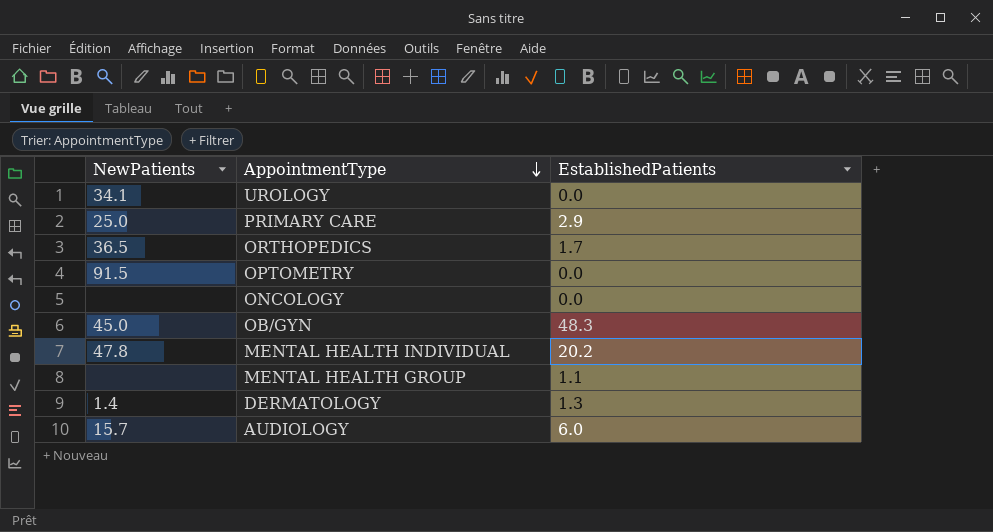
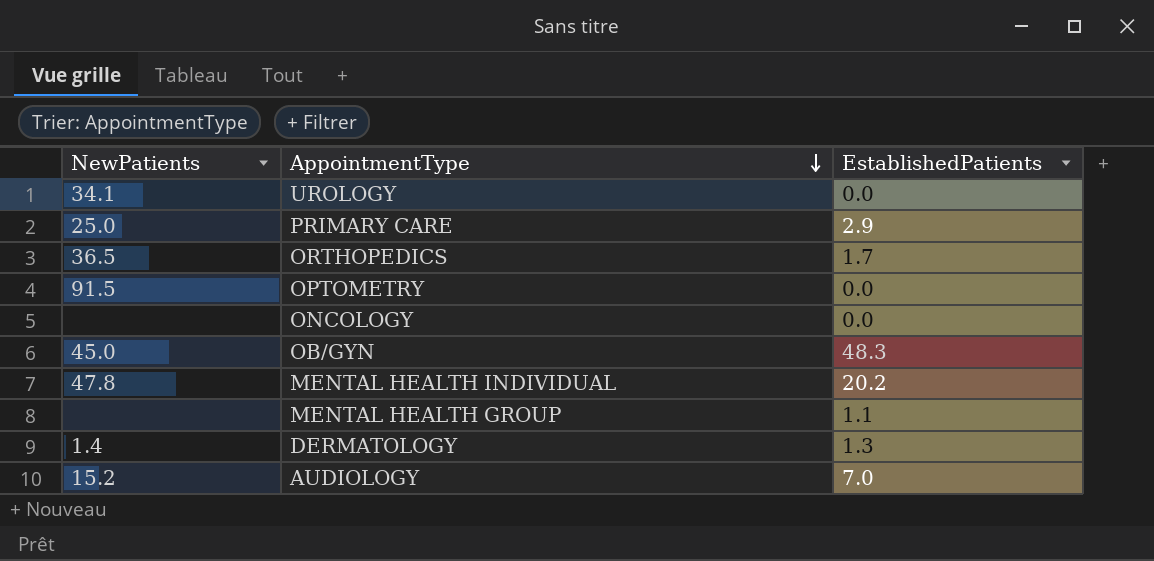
AUDIOLOGY | NewPatients: 15.7 -> 15.2
AUDIOLOGY | EstablishedPatients: 6.0 -> 7.0

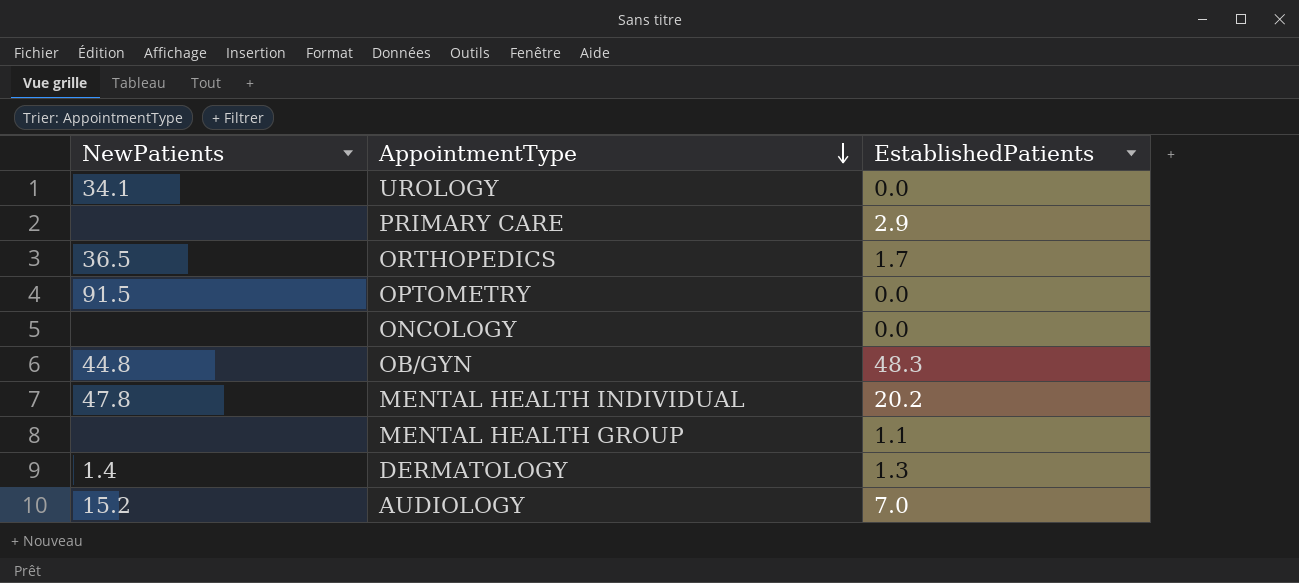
PRIMARY CARE | NewPatients: 25.0 -> none
OB/GYN | NewPatients: 45.0 -> 44.8

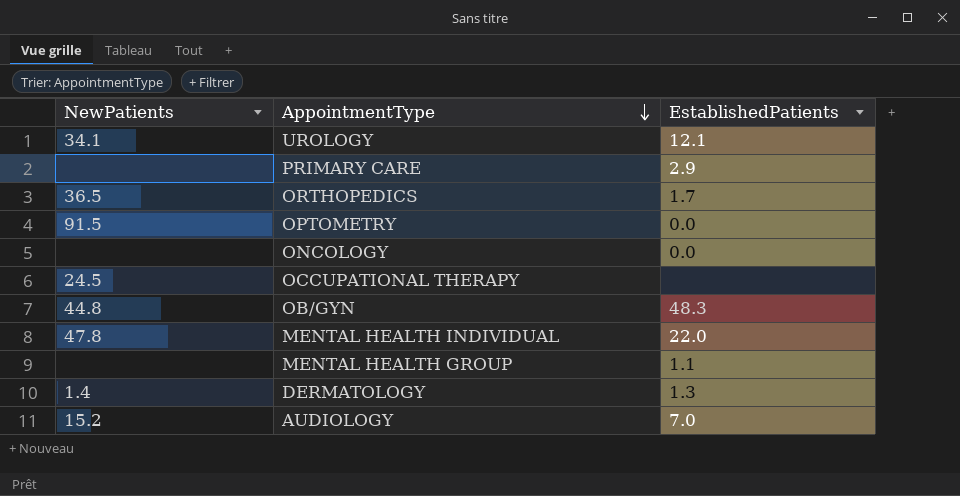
UROLOGY | EstablishedPatients: 0.0 -> 12.1
row OCCUPATIONAL THERAPY: none -> 24.5 | none
MENTAL HEALTH INDIVIDUAL | EstablishedPatients: 20.2 -> 22.0

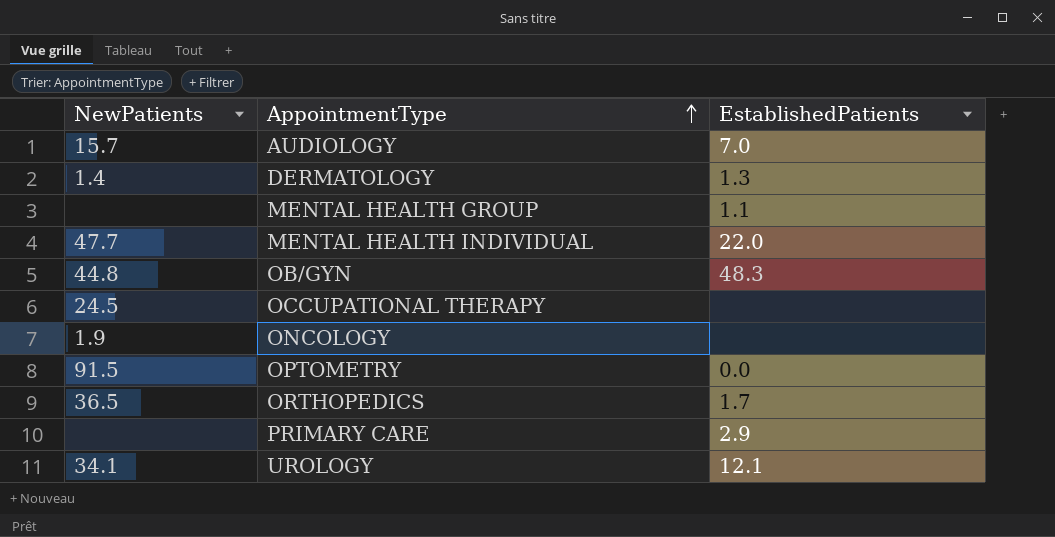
row order: AppointmentType descending -> AppointmentType ascending
AUDIOLOGY | NewPatients: 15.2 -> 15.7
MENTAL HEALTH INDIVIDUAL | NewPatients: 47.8 -> 47.7
ONCOLOGY | NewPatients: none -> 1.9
ONCOLOGY | EstablishedPatients: 0.0 -> none

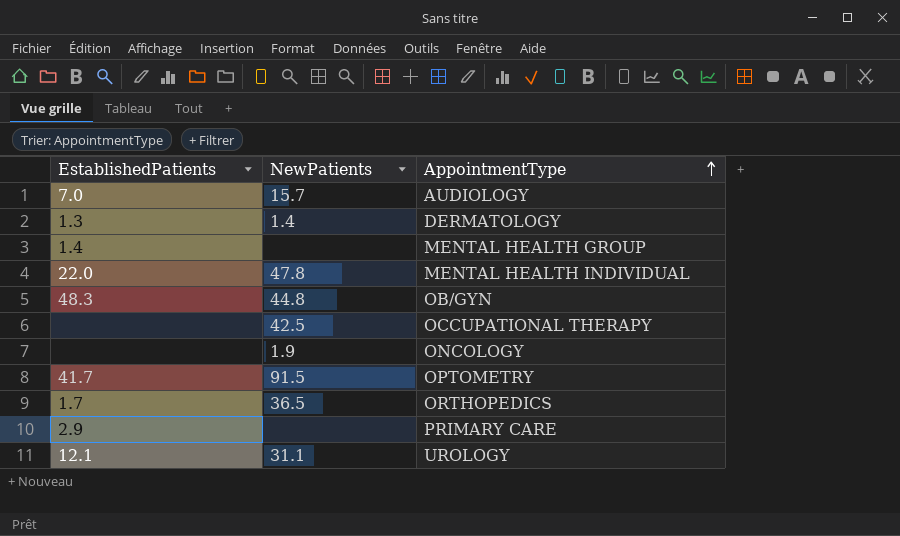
column EstablishedPatients | position: 3 -> 1
MENTAL HEALTH GROUP | EstablishedPatients: 1.1 -> 1.4
MENTAL HEALTH INDIVIDUAL | NewPatients: 47.7 -> 47.8
OCCUPATIONAL THERAPY | NewPatients: 24.5 -> 42.5
OPTOMETRY | EstablishedPatients: 0.0 -> 41.7
UROLOGY | NewPatients: 34.1 -> 31.1

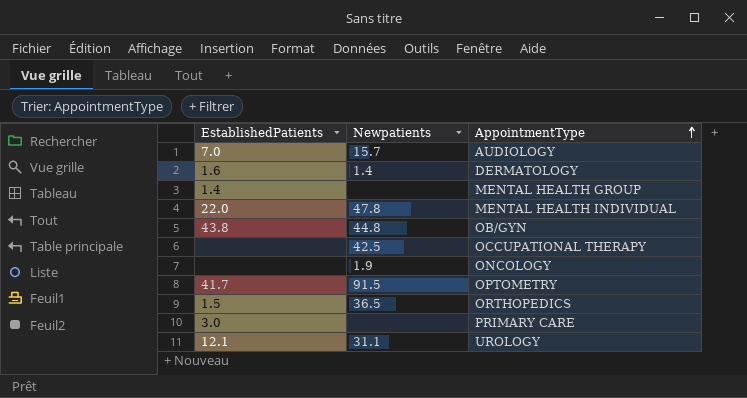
column name: NewPatients -> Newpatients
DERMATOLOGY | EstablishedPatients: 1.3 -> 1.6
OB/GYN | EstablishedPatients: 48.3 -> 43.8
ORTHOPEDICS | EstablishedPatients: 1.7 -> 1.5
PRIMARY CARE | EstablishedPatients: 2.9 -> 3.0

